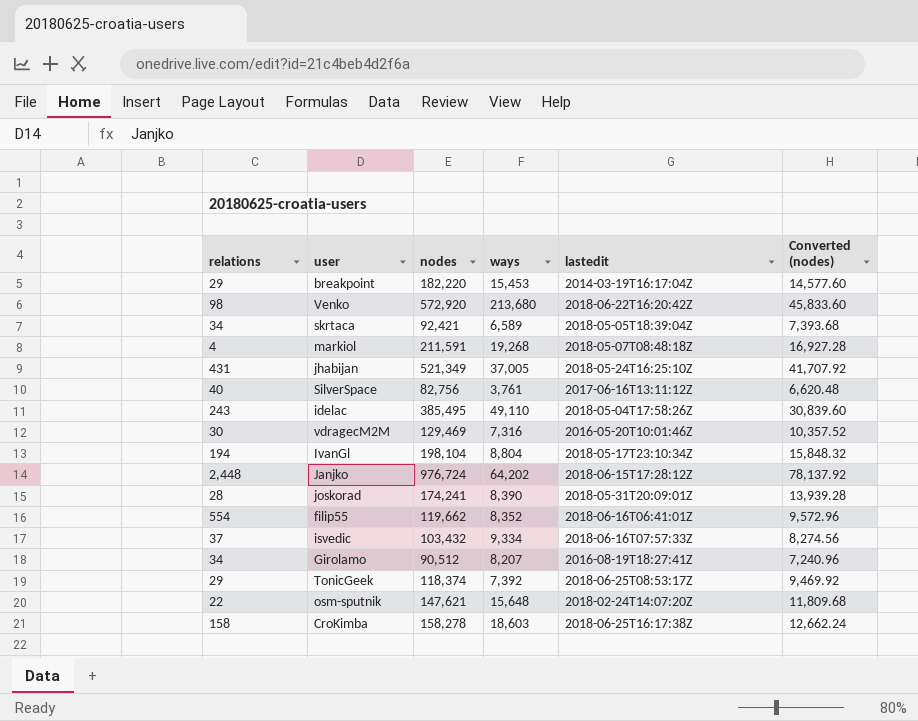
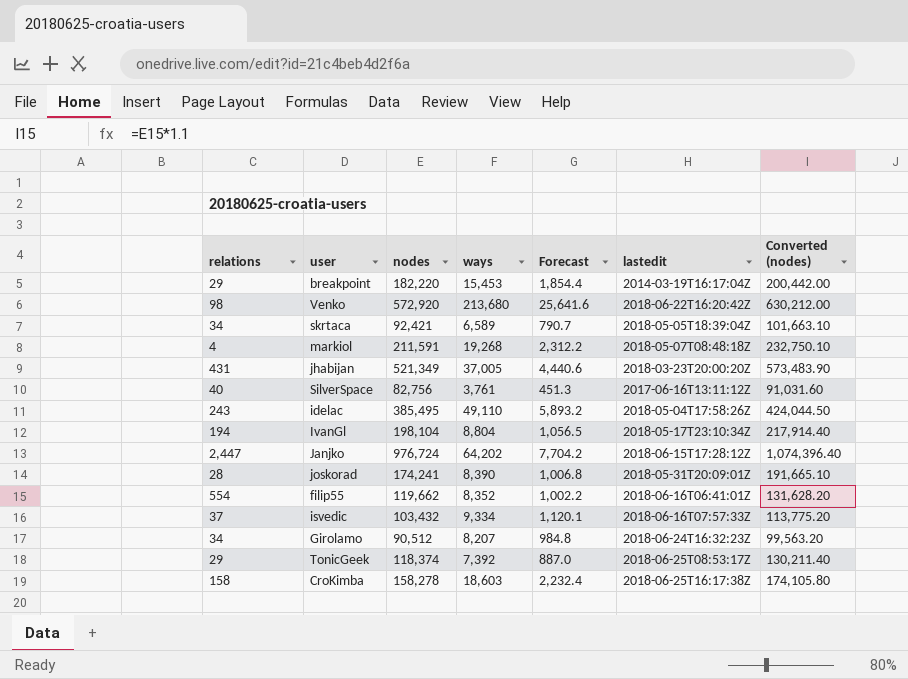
column Forecast | formula: none -> [ways] * 0.12
column Converted (nodes) | formula: [nodes] * 0.08 -> [nodes] * 1.1
row vdragecM2M: 30 | 129,469 | 7,316 | 2016-05-20T10:01:46Z | 10,357.52 -> none
row osm-sputnik: 22 | 147,621 | 15,648 | 2018-02-24T14:07:20Z | 11,809.68 -> none
jhabijan | lastedit: 2018-05-24T16:25:10Z -> 2018-03-23T20:00:20Z
Janjko | relations: 2,448 -> 2,447
Girolamo | lastedit: 2016-08-19T18:27:41Z -> 2018-06-24T16:32:23Z

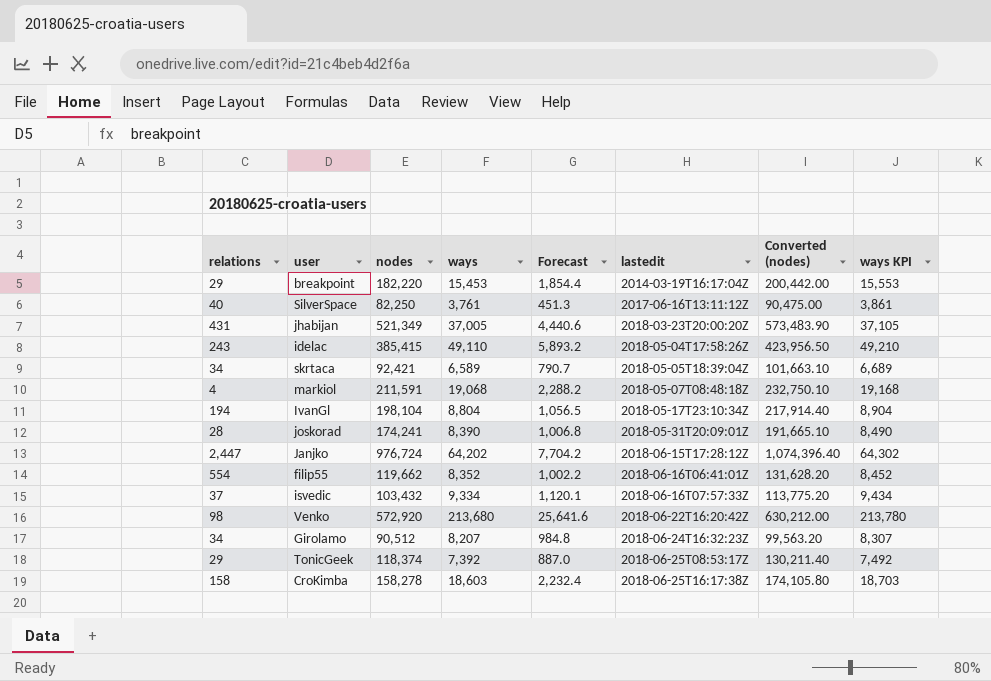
row order: none -> lastedit ascending
column ways KPI | formula: none -> [ways] + 100
SilverSpace | nodes: 82,756 -> 82,250
SilverSpace | Converted (nodes): 91,031.60 -> 90,475.00
idelac | nodes: 385,495 -> 385,415
idelac | Converted (nodes): 424,044.50 -> 423,956.50
markiol | ways: 19,268 -> 19,068
markiol | Forecast: 2,312.2 -> 2,288.2

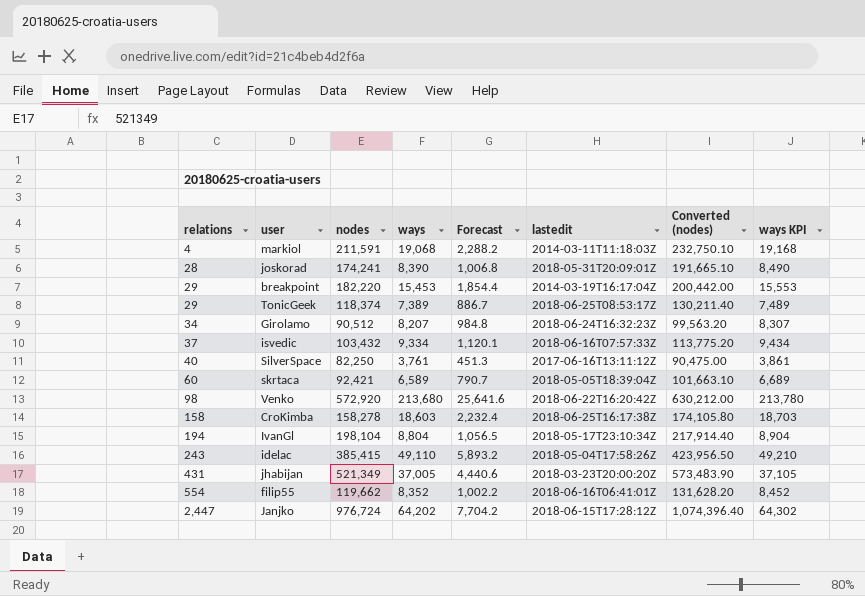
row order: lastedit ascending -> relations ascending
markiol | lastedit: 2018-05-07T08:48:18Z -> 2014-03-11T11:18:03Z
TonicGeek | ways: 7,392 -> 7,389
TonicGeek | Forecast: 887.0 -> 886.7
TonicGeek | ways KPI: 7,492 -> 7,489
skrtaca | relations: 34 -> 60

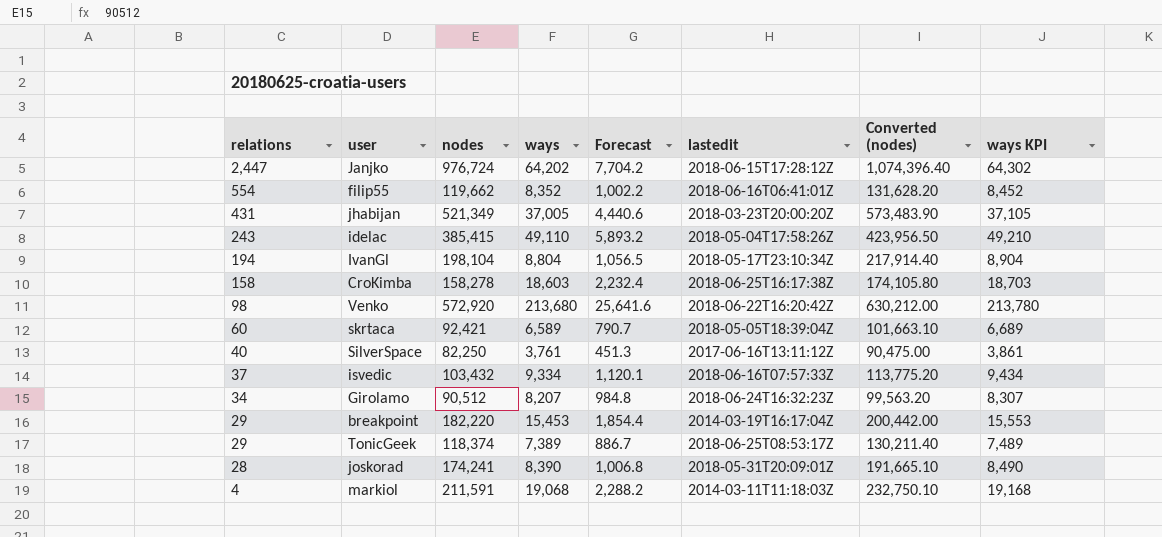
row order: relations ascending -> relations descending

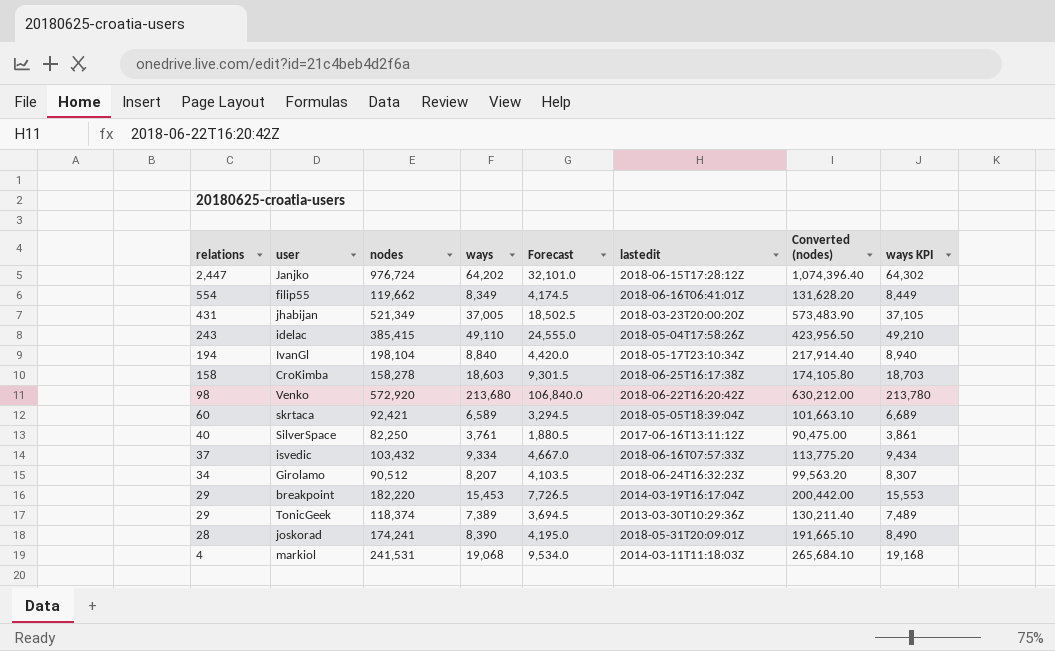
column Forecast | formula: [ways] * 0.12 -> [ways] * 0.5
filip55 | ways: 8,352 -> 8,349
filip55 | ways KPI: 8,452 -> 8,449
IvanGl | ways: 8,804 -> 8,840
IvanGl | ways KPI: 8,904 -> 8,940
TonicGeek | lastedit: 2018-06-25T08:53:17Z -> 2013-03-30T10:29:36Z
markiol | nodes: 211,591 -> 241,531
markiol | Converted (nodes): 232,750.10 -> 265,684.10

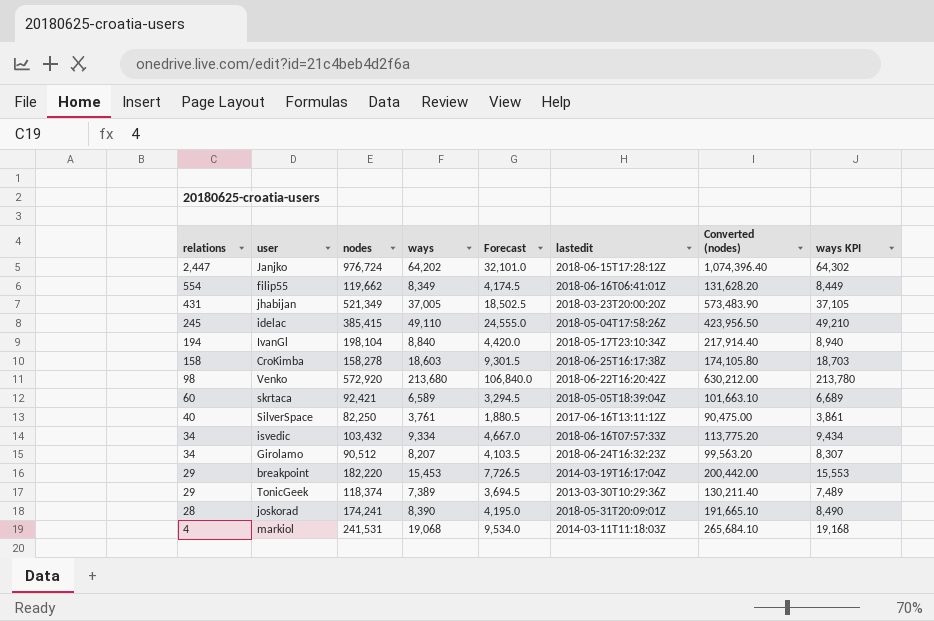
idelac | relations: 243 -> 245
isvedic | relations: 37 -> 34

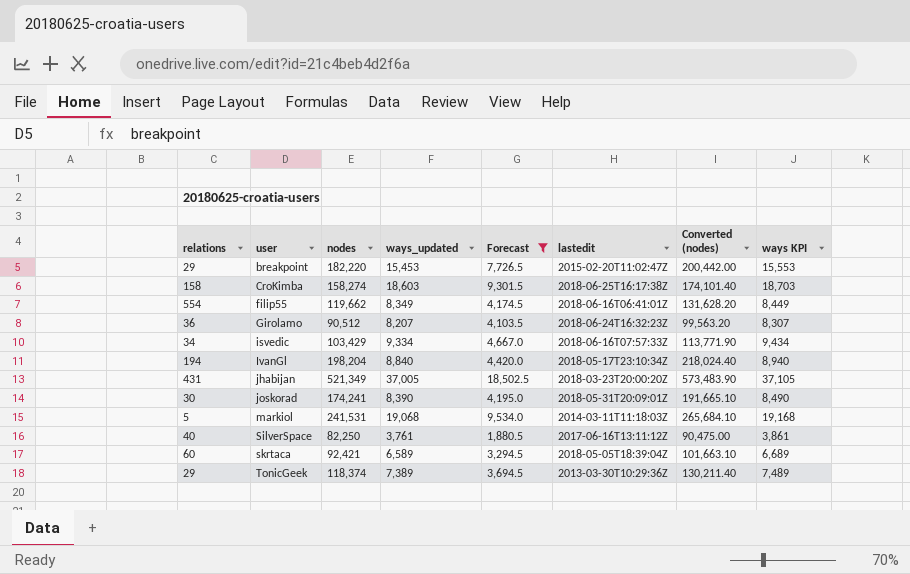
filter: none -> Forecast <= 18,502.5
row order: relations descending -> user ascending
column name: ways -> ways_updated
breakpoint | lastedit: 2014-03-19T16:17:04Z -> 2015-02-20T11:02:47Z
CroKimba | nodes: 158,278 -> 158,274
CroKimba | Converted (nodes): 174,105.80 -> 174,101.40
Girolamo | relations: 34 -> 36
isvedic | nodes: 103,432 -> 103,429
isvedic | Converted (nodes): 113,775.20 -> 113,771.90
IvanGl | nodes: 198,104 -> 198,204
IvanGl | Converted (nodes): 217,914.40 -> 218,024.40
joskorad | relations: 28 -> 30
markiol | relations: 4 -> 5

